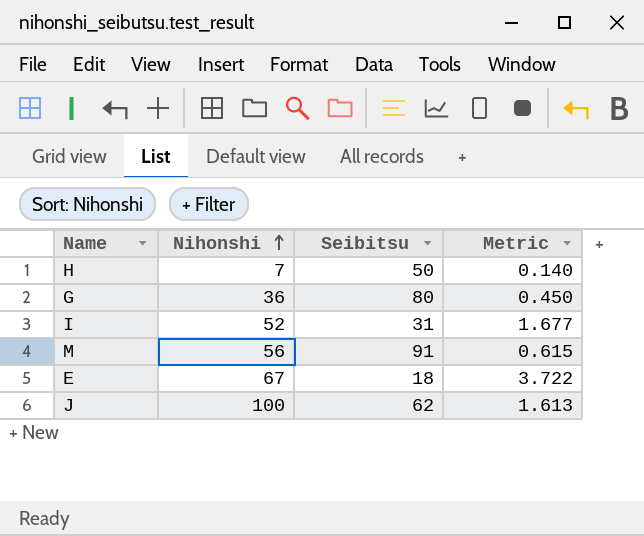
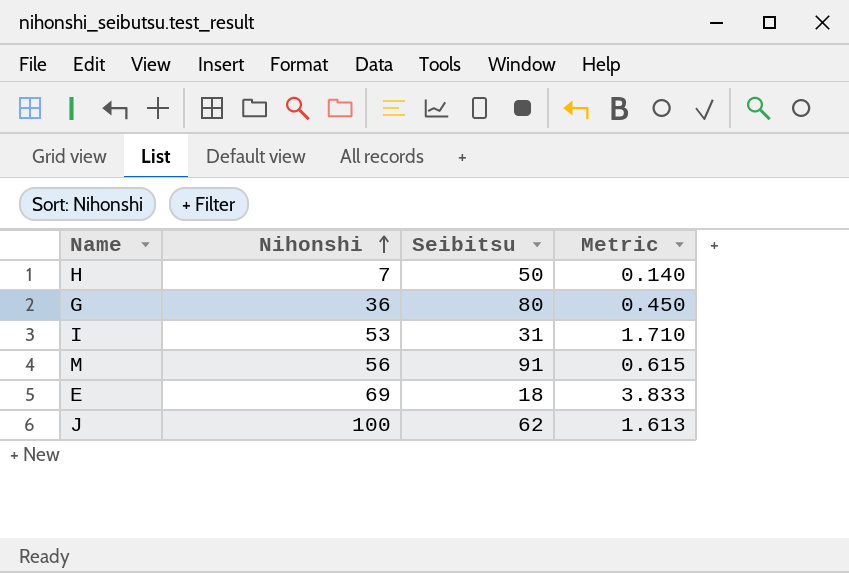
I | Nihonshi: 52 -> 53
I | Metric: 1.677 -> 1.710
E | Nihonshi: 67 -> 69
E | Metric: 3.722 -> 3.833

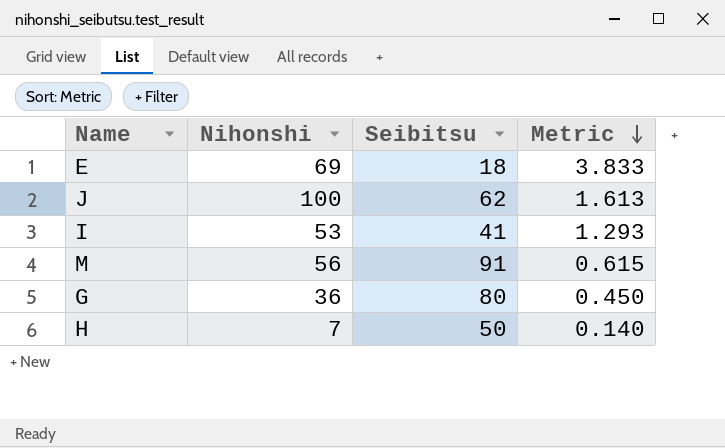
row order: Nihonshi ascending -> Metric descending
I | Seibitsu: 31 -> 41
I | Metric: 1.710 -> 1.293

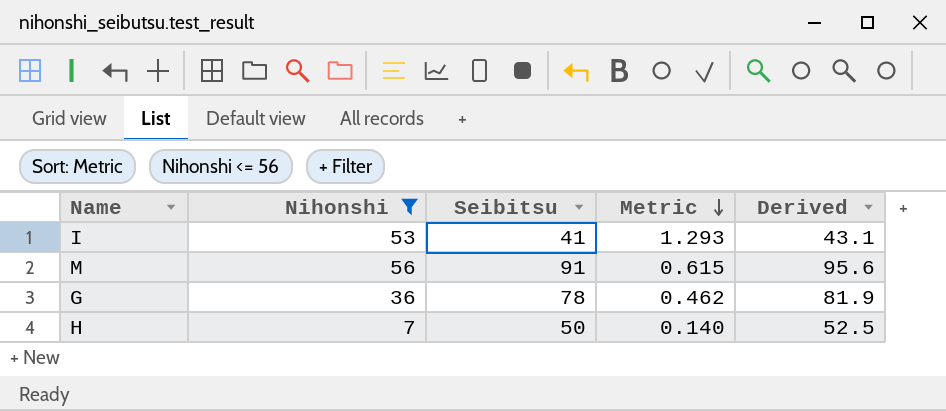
filter: none -> Nihonshi <= 56
column Derived | formula: none -> [Seibitsu] * 1.05
G | Seibitsu: 80 -> 78
G | Metric: 0.450 -> 0.462

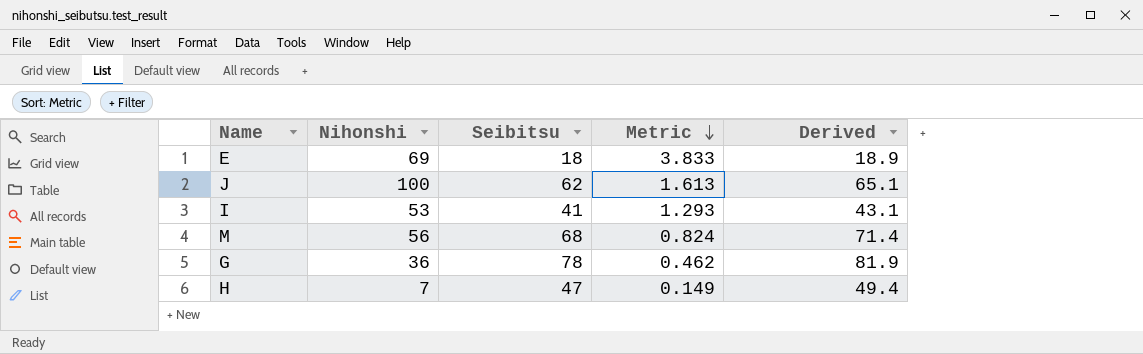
filter: Nihonshi <= 56 -> none
M | Seibitsu: 91 -> 68
M | Metric: 0.615 -> 0.824
M | Derived: 95.6 -> 71.4
H | Seibitsu: 50 -> 47
H | Metric: 0.140 -> 0.149
H | Derived: 52.5 -> 49.4

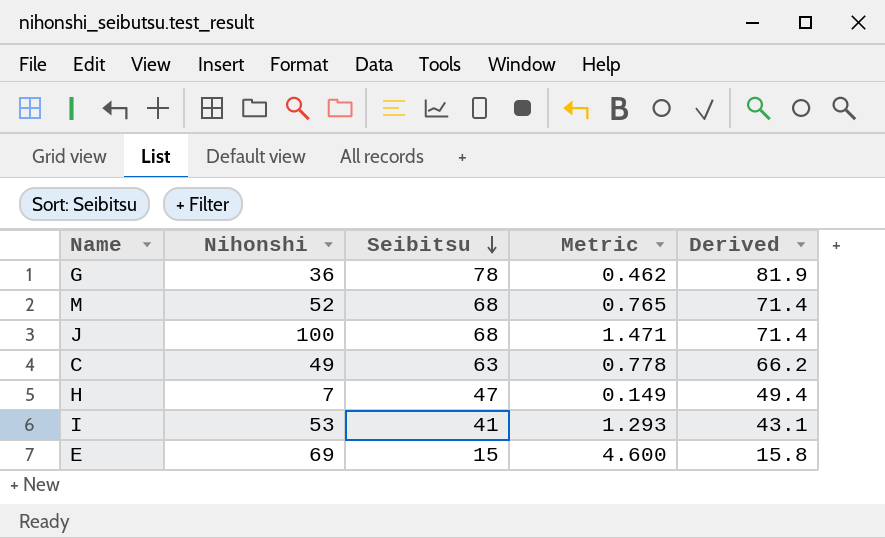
row order: Metric descending -> Seibitsu descending
M | Nihonshi: 56 -> 52
M | Metric: 0.824 -> 0.765
J | Seibitsu: 62 -> 68
J | Metric: 1.613 -> 1.471
J | Derived: 65.1 -> 71.4
row C: none -> 49 | 63 | 0.778 | 66.2
E | Seibitsu: 18 -> 15
E | Metric: 3.833 -> 4.600
E | Derived: 18.9 -> 15.8

